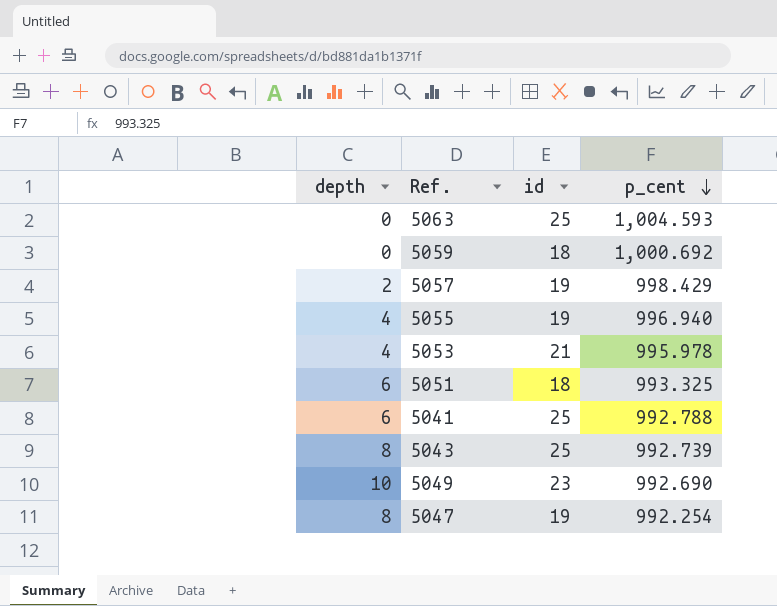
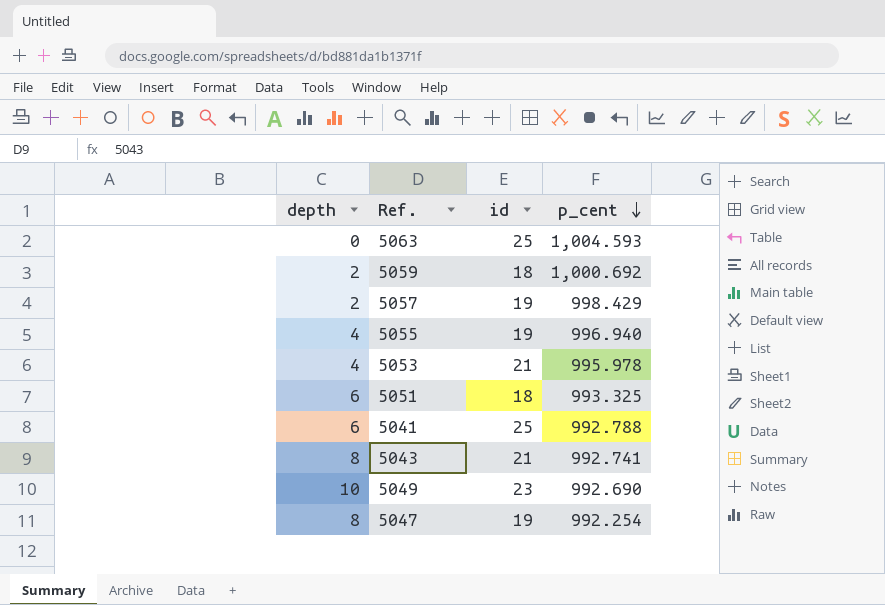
5059 | depth: 0 -> 2
5043 | id: 25 -> 21
5043 | p_cent: 992.739 -> 992.741

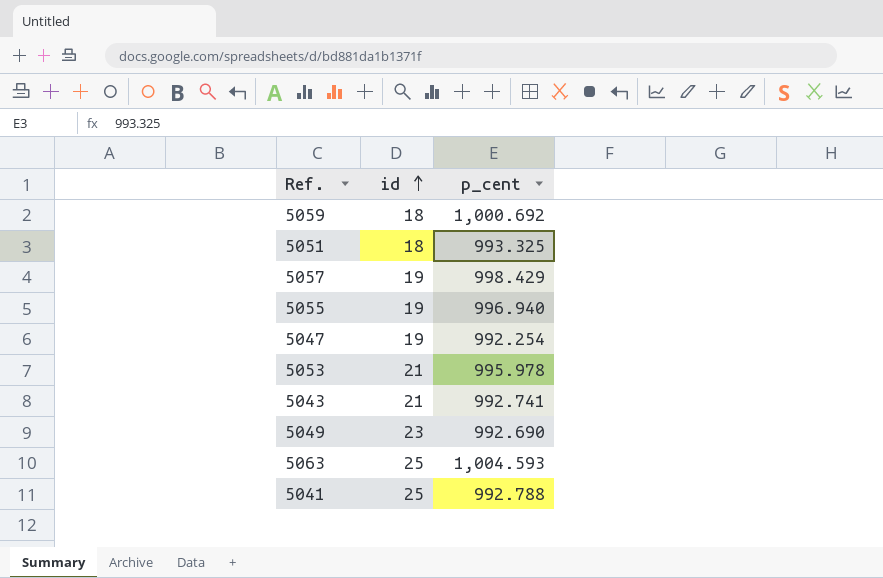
row order: p_cent descending -> id ascending
column depth | position: 1 -> none

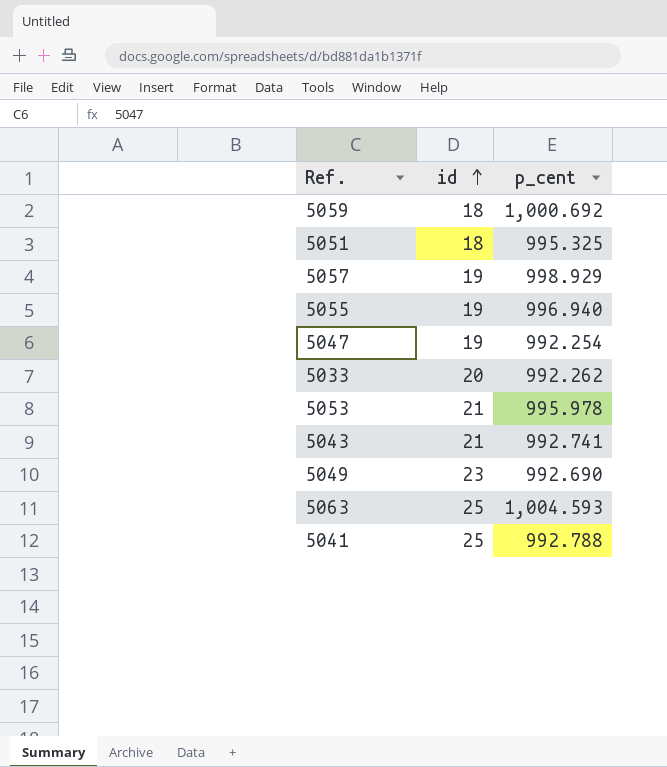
5051 | p_cent: 993.325 -> 995.325
5057 | p_cent: 998.429 -> 998.929
row 5033: none -> 20 | 992.262

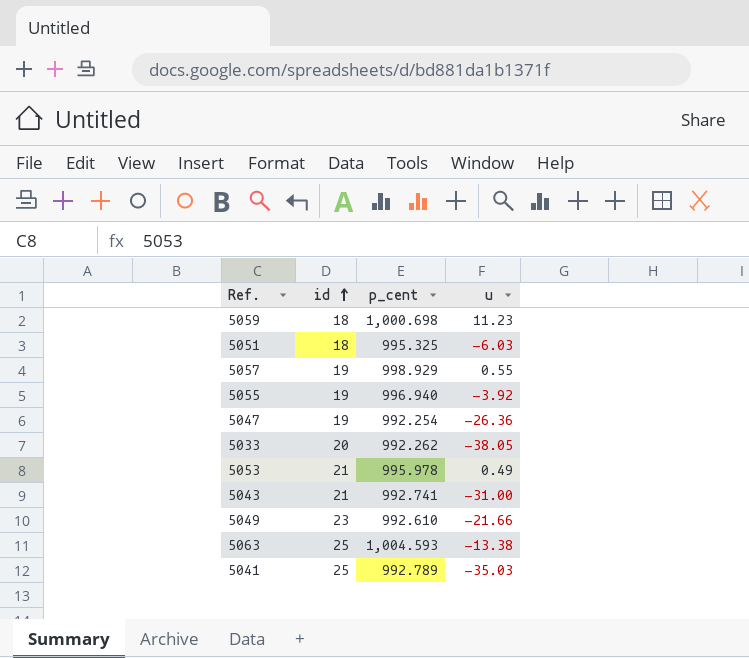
column u | position: none -> 4
5059 | p_cent: 1,000.692 -> 1,000.698
5049 | p_cent: 992.690 -> 992.610
5041 | p_cent: 992.788 -> 992.789

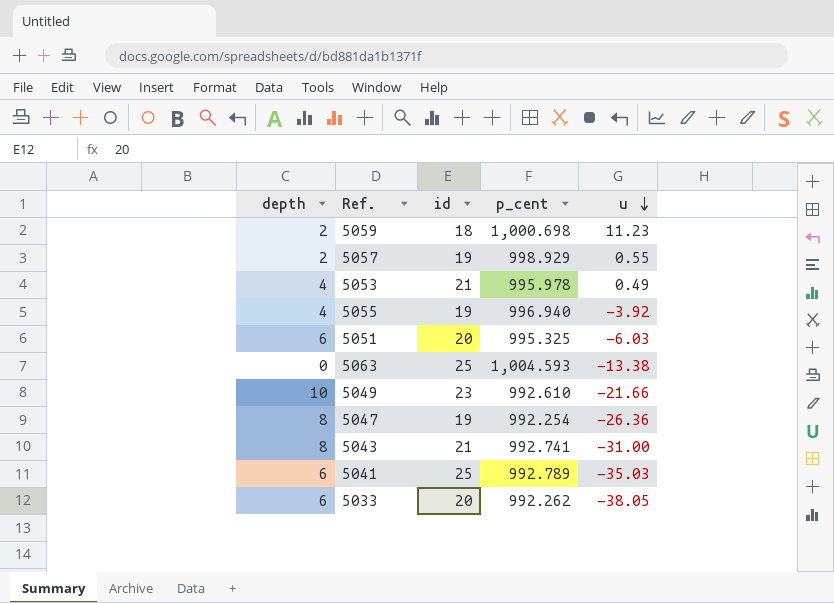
row order: id ascending -> u descending
column depth | position: none -> 1
5051 | id: 18 -> 20

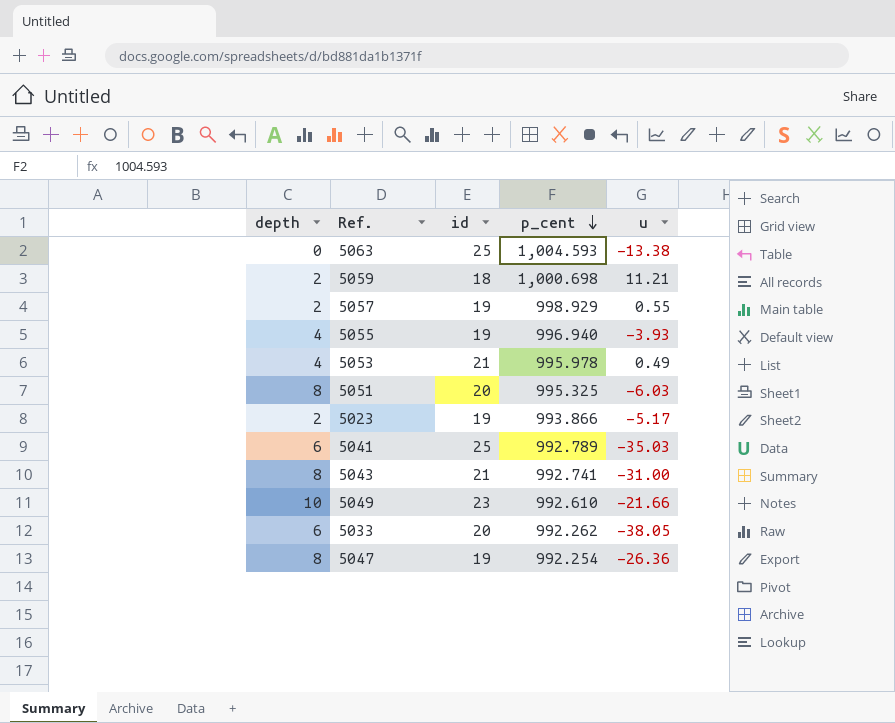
row order: u descending -> p_cent descending
5059 | u: 11.23 -> 11.21
5055 | u: -3.92 -> -3.93
5051 | depth: 6 -> 8
row 5023: none -> 2 | 19 | 993.866 | -5.17

